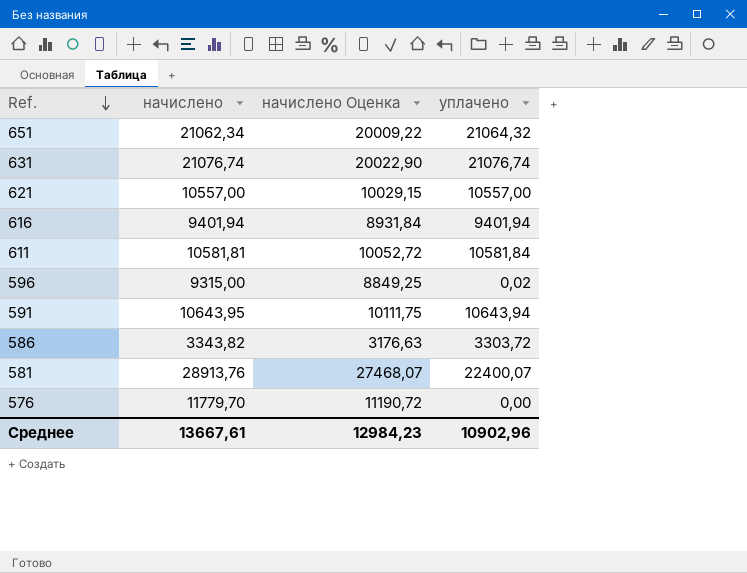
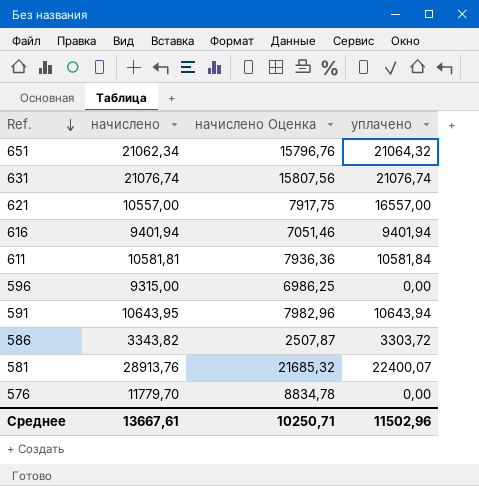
column начислено Оценка | formula: [начислено] * 0,95 -> [начислено] * 0,75
621 | уплачено: 10557,00 -> 16557,00
596 | уплачено: 0,02 -> 0,00
Среднее | начислено Оценка: 12984,23 -> 10250,71
Среднее | уплачено: 10902,96 -> 11502,96

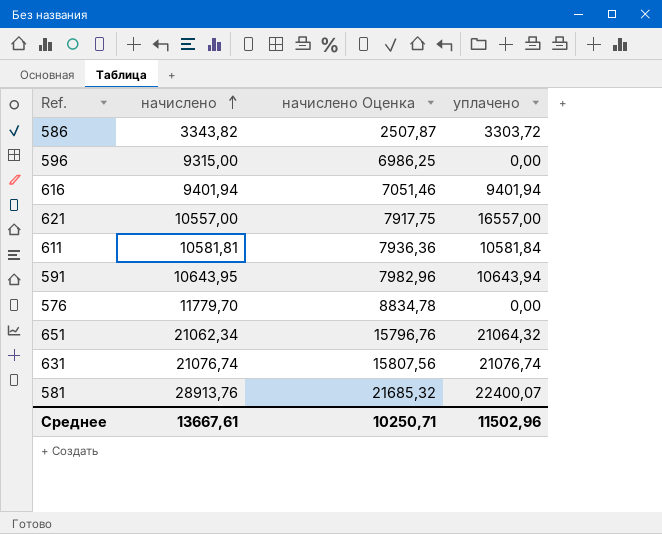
row order: Ref. descending -> начислено ascending

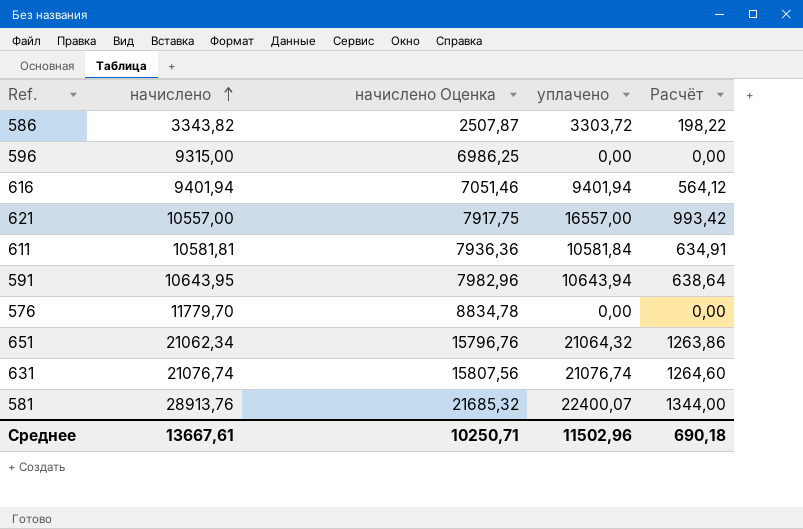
column Расчёт | formula: none -> [уплачено] * 0,06

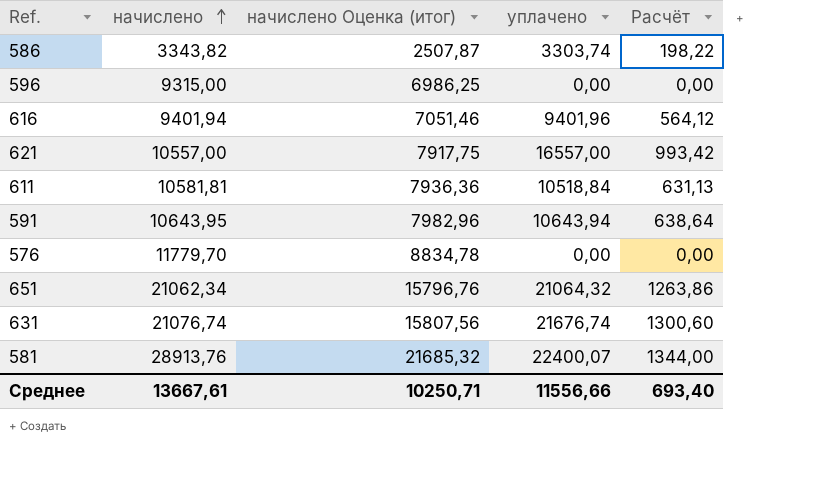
column name: начислено Оценка -> начислено Оценка (итог)
586 | уплачено: 3303,72 -> 3303,74
616 | уплачено: 9401,94 -> 9401,96
611 | уплачено: 10581,84 -> 10518,84
611 | Расчёт: 634,91 -> 631,13
631 | уплачено: 21076,74 -> 21676,74
631 | Расчёт: 1264,60 -> 1300,60
Среднее | уплачено: 11502,96 -> 11556,66
Среднее | Расчёт: 690,18 -> 693,40

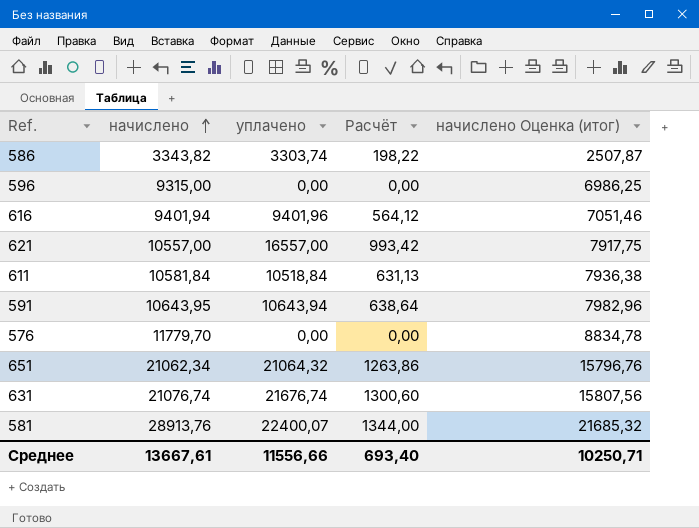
column начислено Оценка (итог) | position: 3 -> 5
611 | начислено: 10581,81 -> 10581,84
611 | начислено Оценка (итог): 7936,36 -> 7936,38

